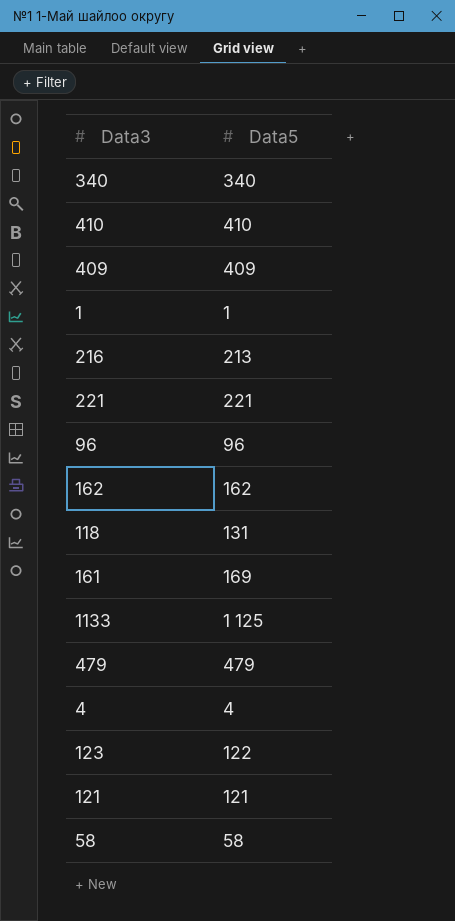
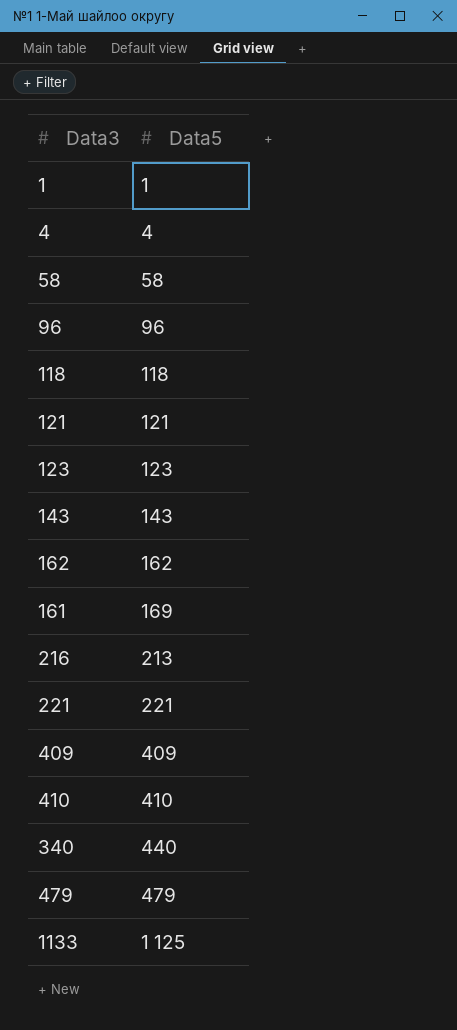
row order: none -> Data5 ascending
118 | Data5: 131 -> 118
123 | Data5: 122 -> 123
row 143: none -> 143
340 | Data5: 340 -> 440

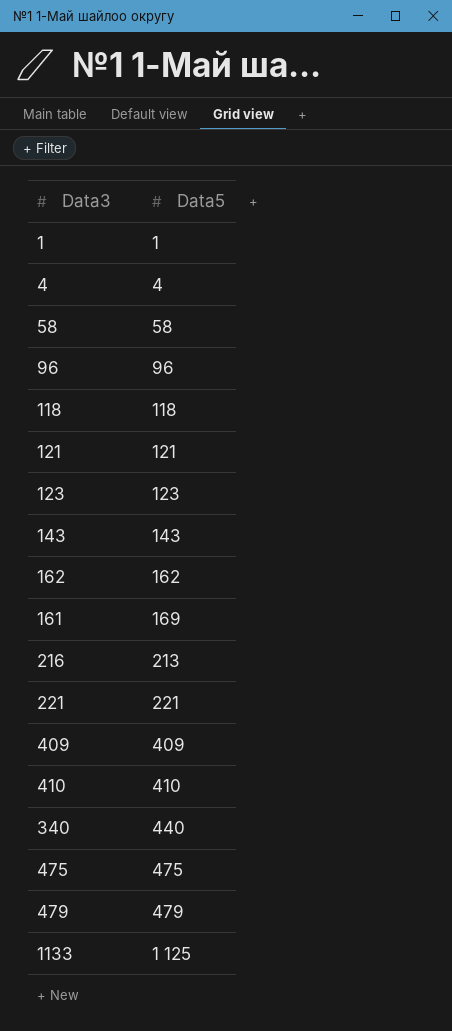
row 475: none -> 475

